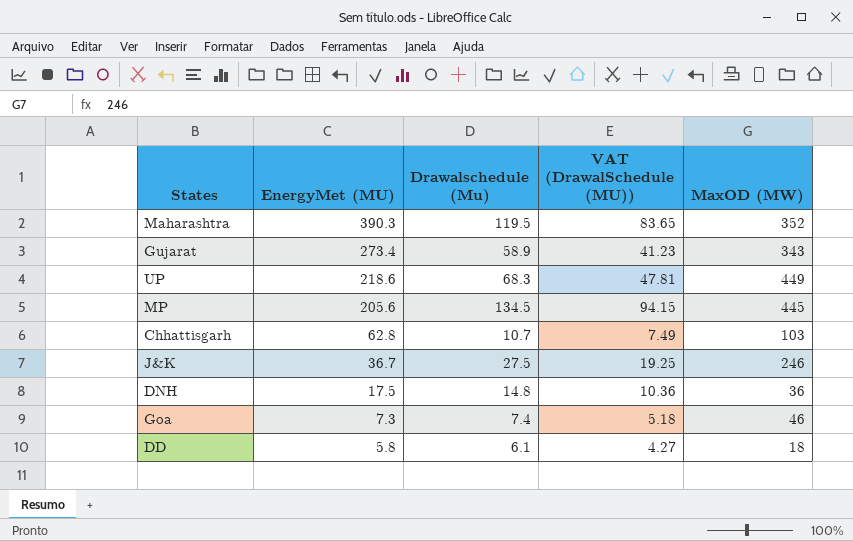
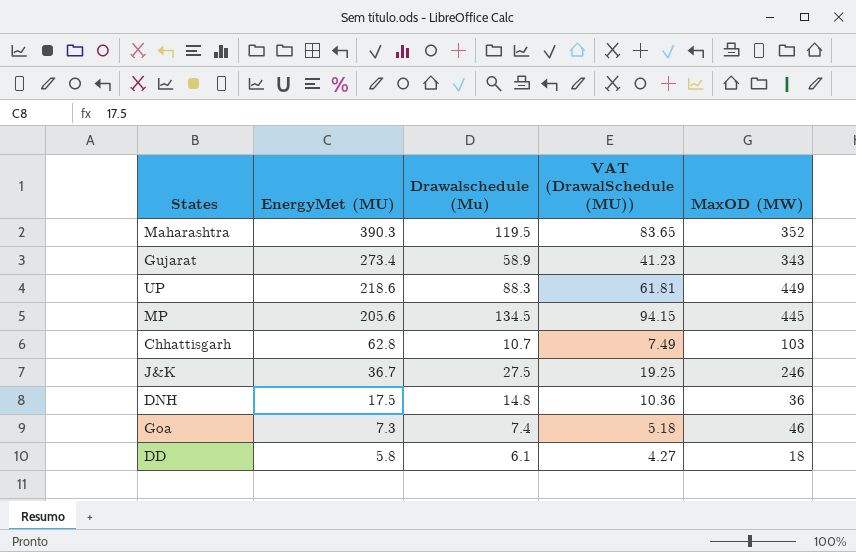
UP | Drawalschedule (Mu): 68.3 -> 88.3
UP | VAT (DrawalSchedule (MU)): 47.81 -> 61.81

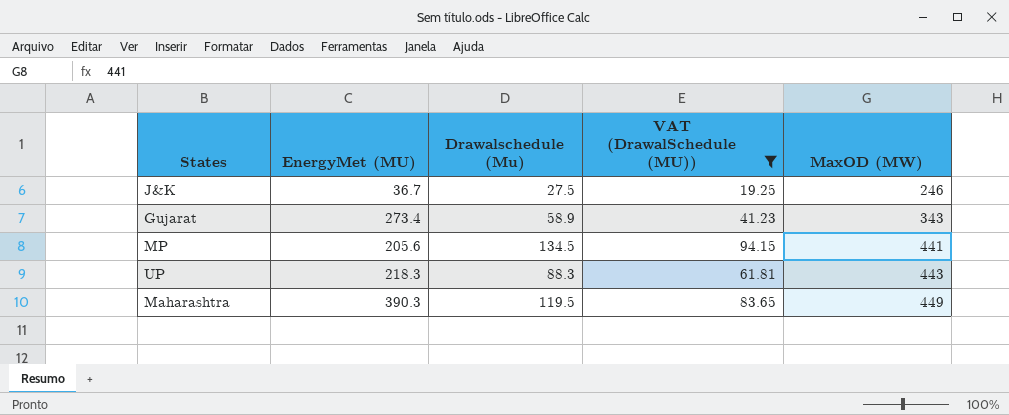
filter: none -> VAT (DrawalSchedule (MU)) >= 19.25
row order: EnergyMet (MU) descending -> MaxOD (MW) ascending
MP | MaxOD (MW): 445 -> 441
UP | EnergyMet (MU): 218.6 -> 218.3
UP | MaxOD (MW): 449 -> 443
Maharashtra | MaxOD (MW): 352 -> 449

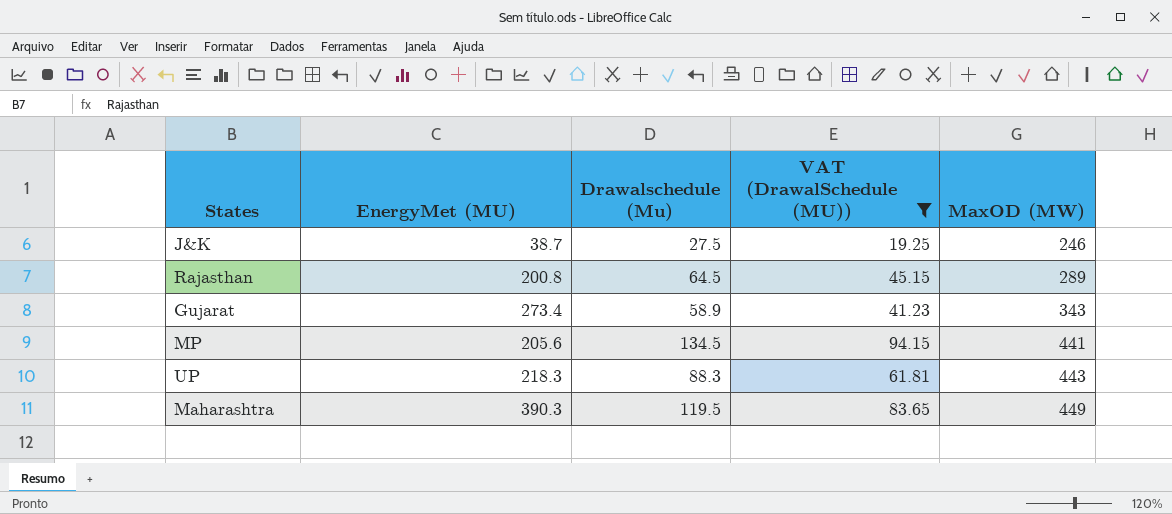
J&K | EnergyMet (MU): 36.7 -> 38.7
row Rajasthan: none -> 200.8 | 64.5 | 45.15 | 289

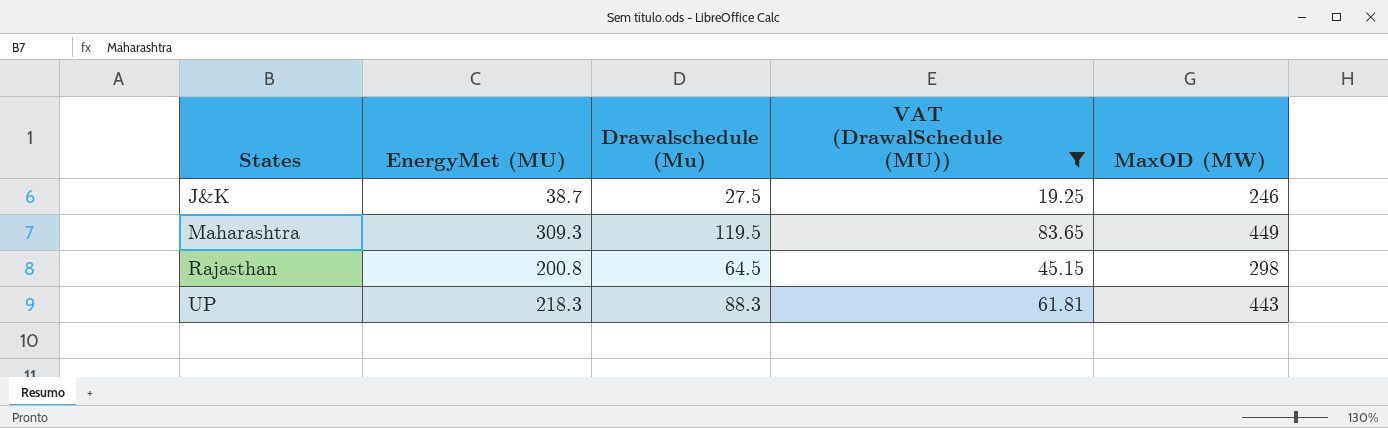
row order: MaxOD (MW) ascending -> States ascending
row Gujarat: 273.4 | 58.9 | 41.23 | 343 -> none
row MP: 205.6 | 134.5 | 94.15 | 441 -> none
Maharashtra | EnergyMet (MU): 390.3 -> 309.3
Rajasthan | MaxOD (MW): 289 -> 298

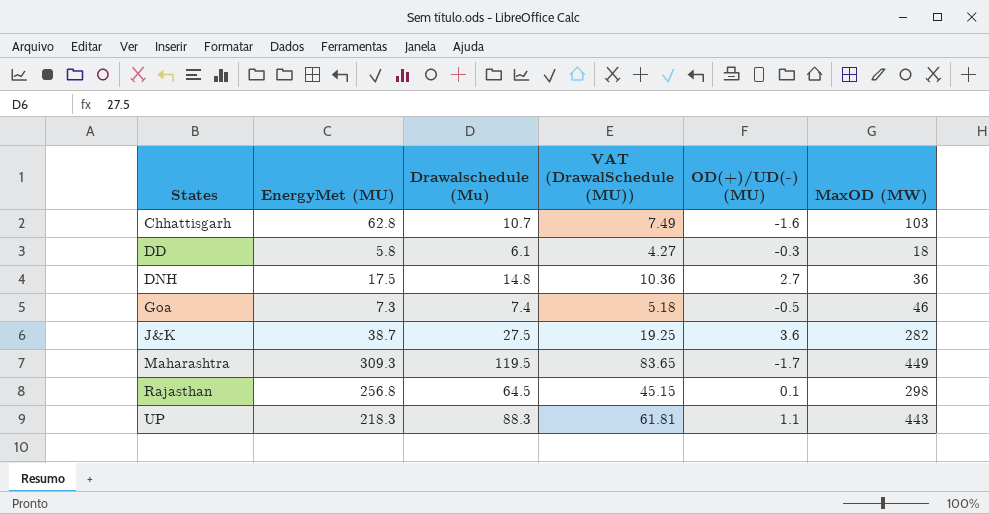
filter: VAT (DrawalSchedule (MU)) >= 19.25 -> none
column OD(+)/UD(-) (MU) | position: none -> 5
J&K | MaxOD (MW): 246 -> 282
Rajasthan | EnergyMet (MU): 200.8 -> 256.8

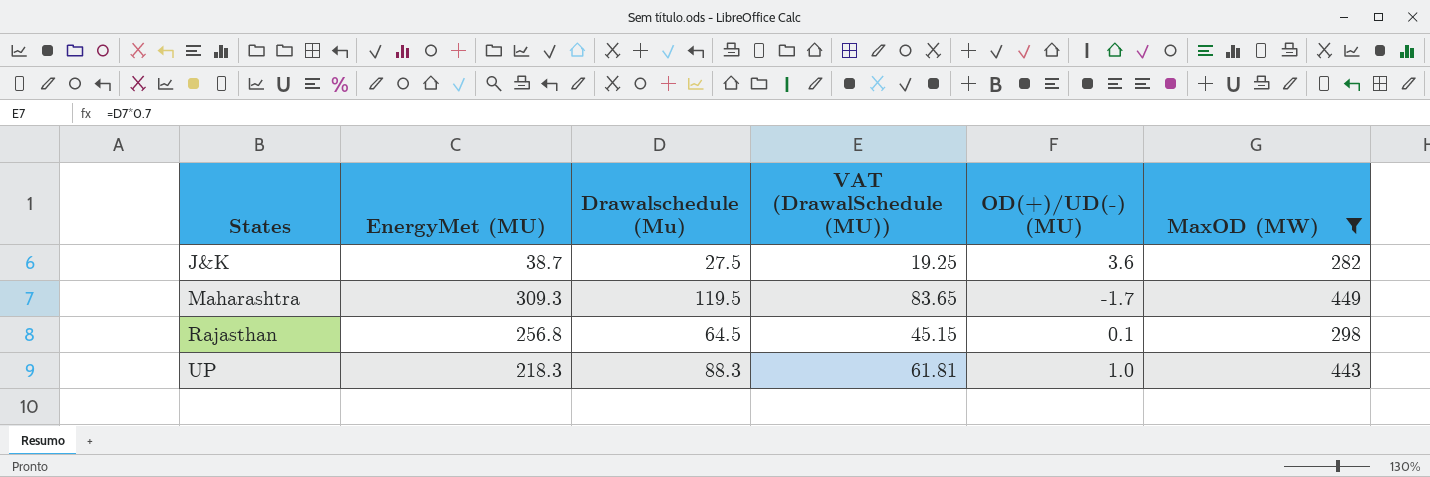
filter: none -> MaxOD (MW) >= 282
UP | OD(+)/UD(-) (MU): 1.1 -> 1.0

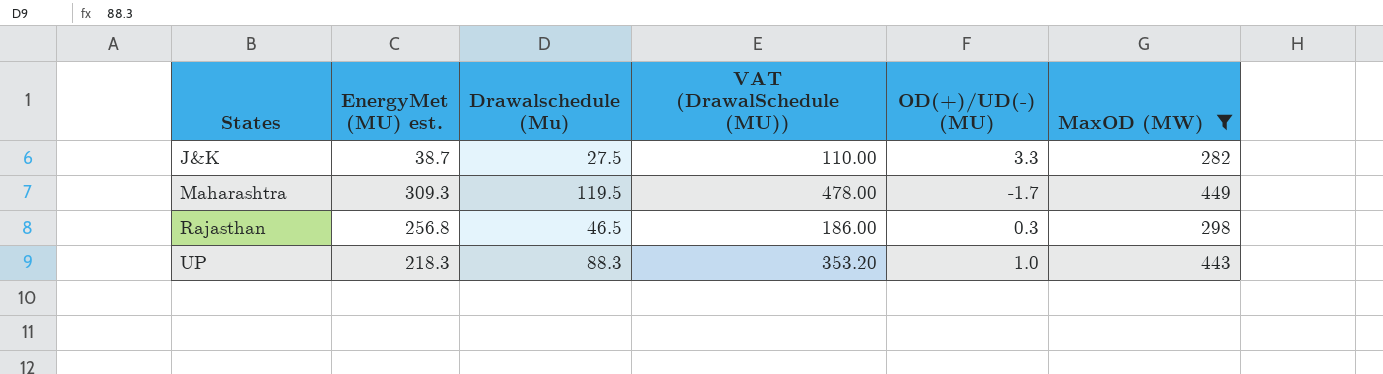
column name: EnergyMet (MU) -> EnergyMet (MU) est.
column VAT (DrawalSchedule (MU)) | formula: [Drawalschedule (Mu)] * 0.7 -> [Drawalschedule (Mu)] * 4
J&K | OD(+)/UD(-) (MU): 3.6 -> 3.3
Rajasthan | Drawalschedule (Mu): 64.5 -> 46.5
Rajasthan | OD(+)/UD(-) (MU): 0.1 -> 0.3

